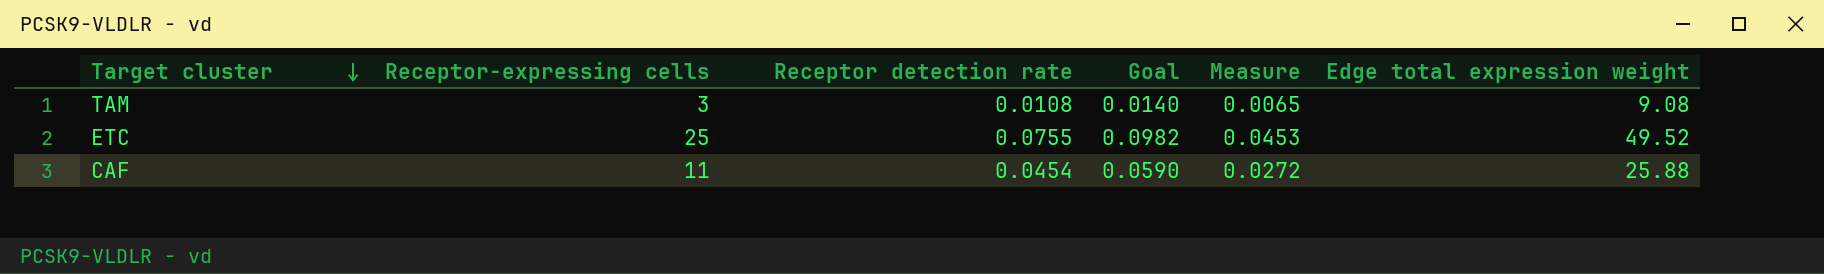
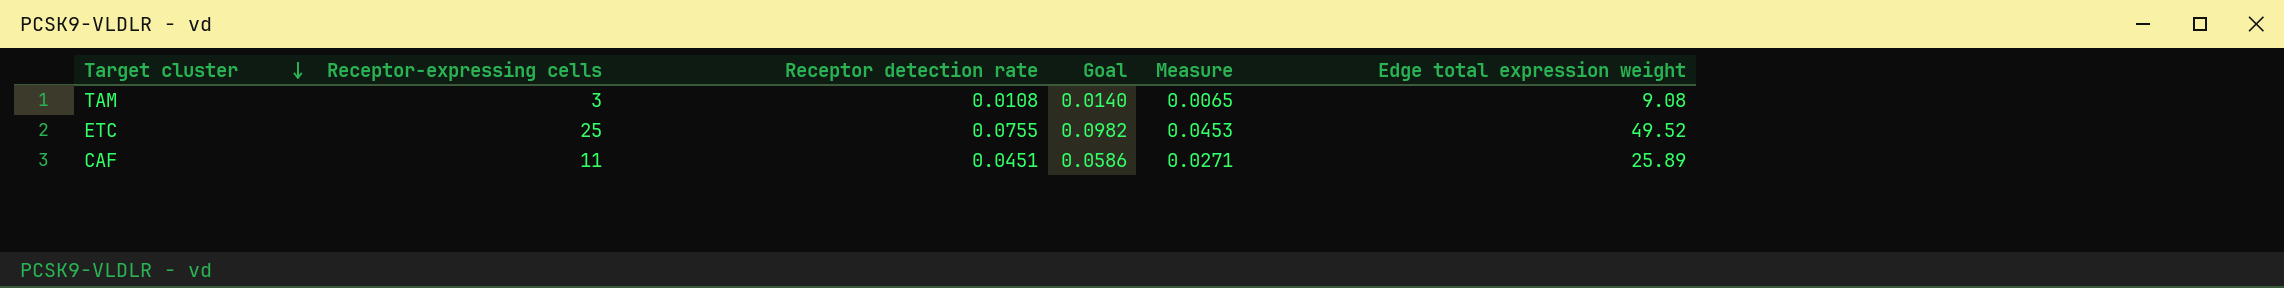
CAF | Receptor detection rate: 0.0454 -> 0.0451
CAF | Goal: 0.0590 -> 0.0586
CAF | Measure: 0.0272 -> 0.0271
CAF | Edge total expression weight: 25.88 -> 25.89

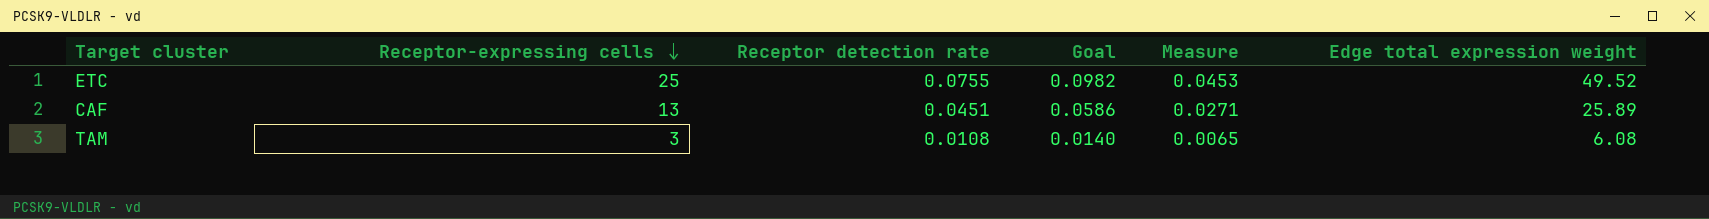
row order: Target cluster descending -> Receptor-expressing cells descending
CAF | Receptor-expressing cells: 11 -> 13
TAM | Edge total expression weight: 9.08 -> 6.08

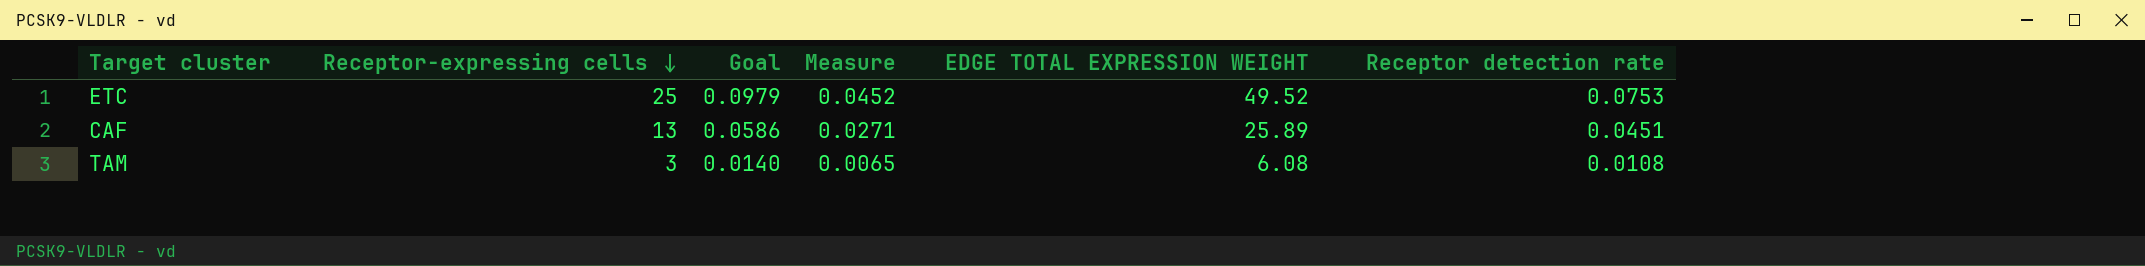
column name: Edge total expression weight -> EDGE TOTAL EXPRESSION WEIGHT
column Receptor detection rate | position: 3 -> 6
ETC | Goal: 0.0982 -> 0.0979
ETC | Measure: 0.0453 -> 0.0452
ETC | Receptor detection rate: 0.0755 -> 0.0753

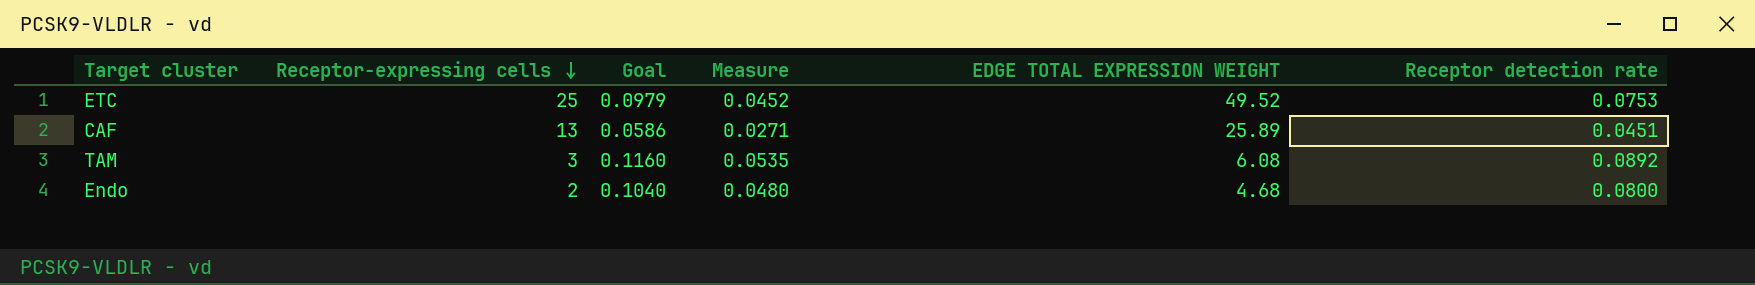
TAM | Goal: 0.0140 -> 0.1160
TAM | Measure: 0.0065 -> 0.0535
TAM | Receptor detection rate: 0.0108 -> 0.0892
row Endo: none -> 2 | 0.1040 | 0.0480 | 4.68 | 0.0800

